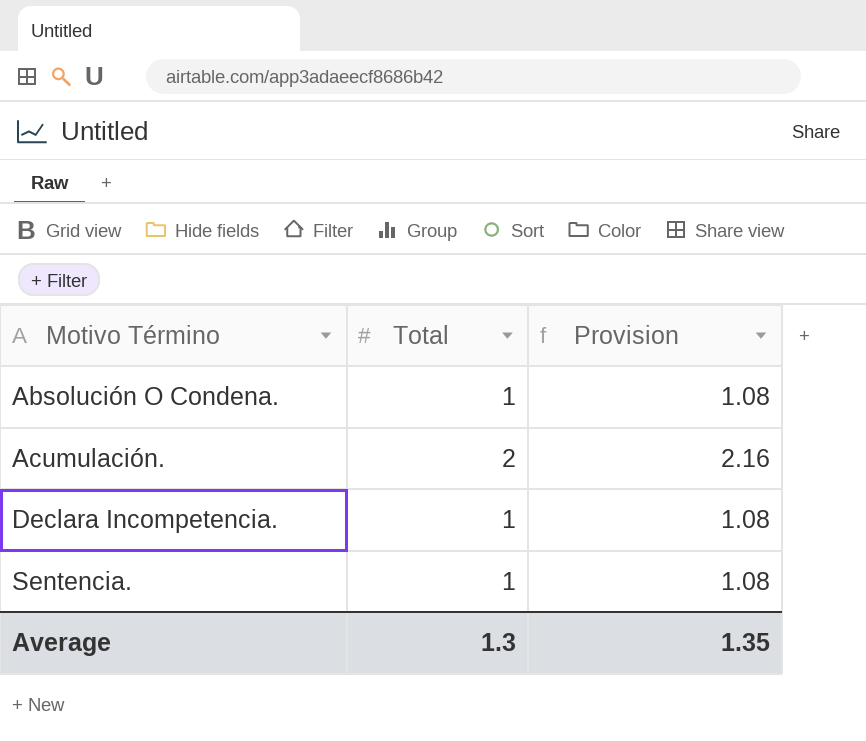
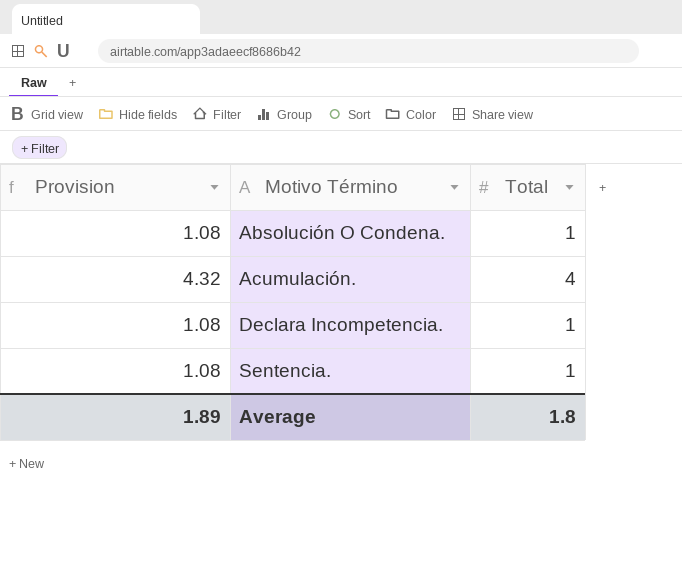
column Provision | position: 3 -> 1
Acumulación. | Provision: 2.16 -> 4.32
Acumulación. | Total: 2 -> 4
Average | Provision: 1.35 -> 1.89
Average | Total: 1.3 -> 1.8

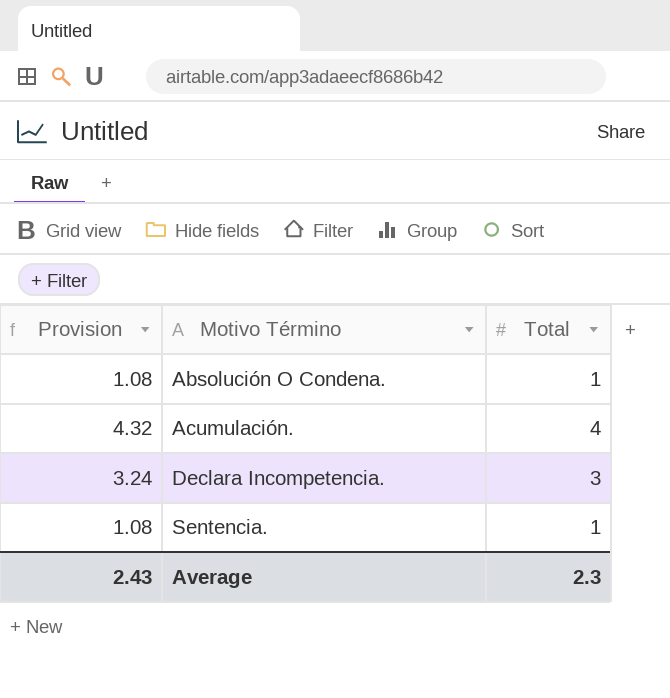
Declara Incompetencia. | Provision: 1.08 -> 3.24
Declara Incompetencia. | Total: 1 -> 3
Average | Provision: 1.89 -> 2.43
Average | Total: 1.8 -> 2.3

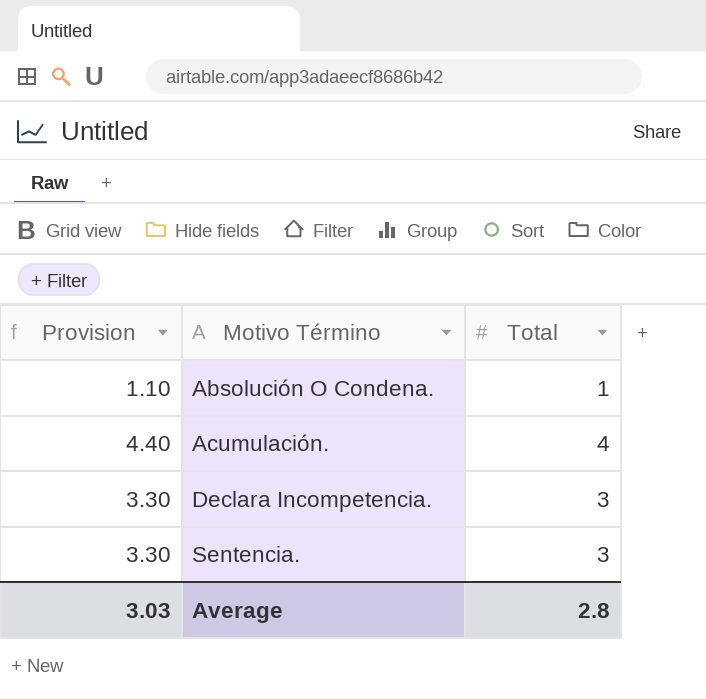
column Provision | formula: [Total] * 1.08 -> [Total] * 1.1
Sentencia. | Total: 1 -> 3
Average | Provision: 2.43 -> 3.03
Average | Total: 2.3 -> 2.8

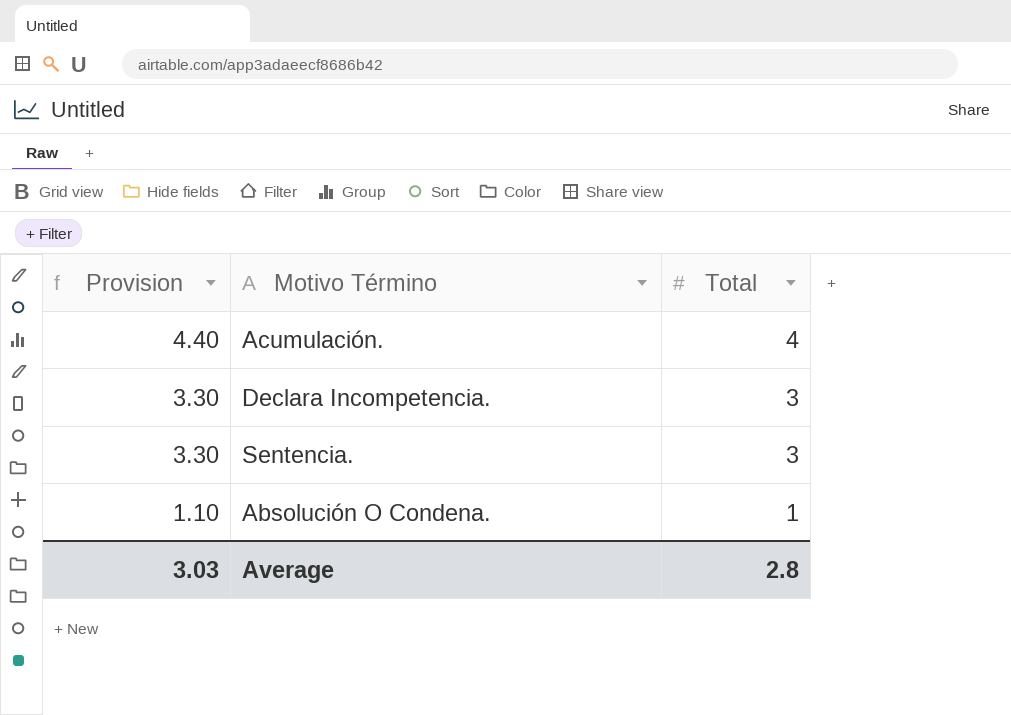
row order: Motivo Término ascending -> Provision descending

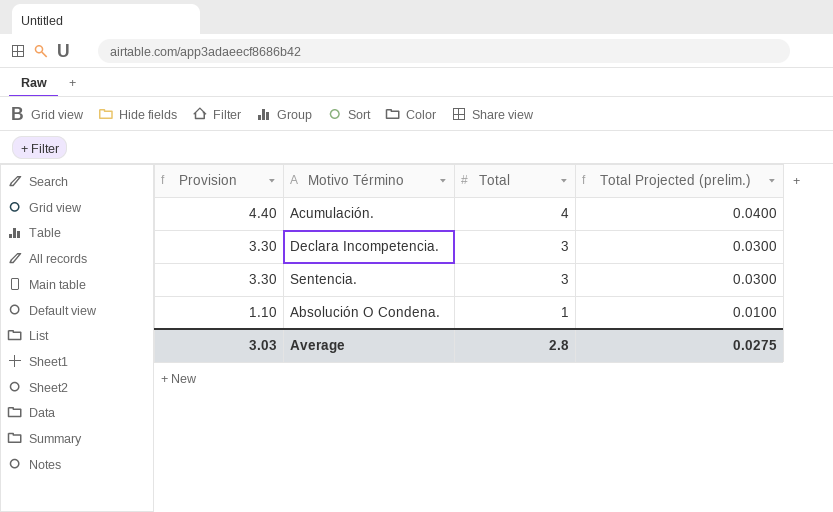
column Total Projected (prelim.) | formula: none -> [Total] * 0.01

